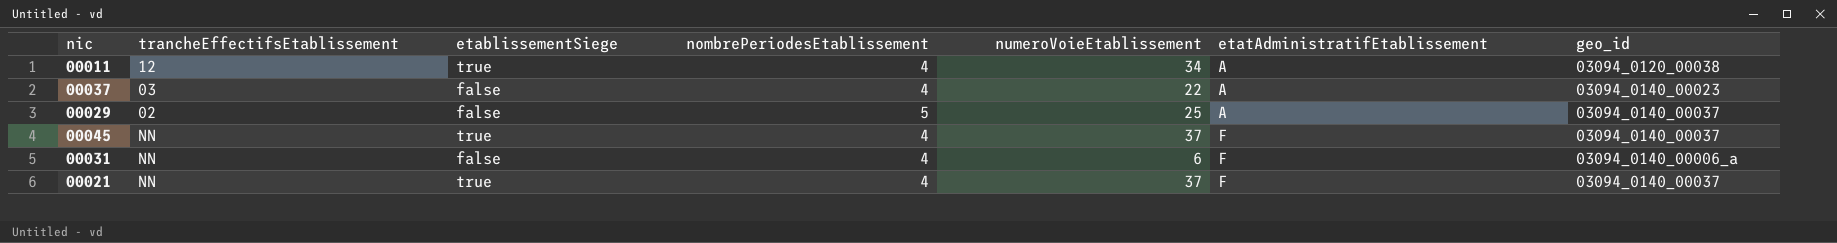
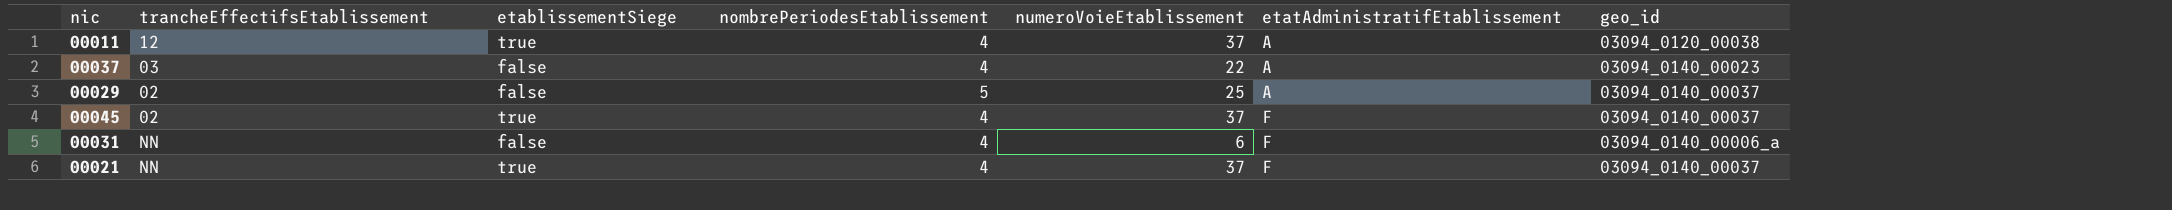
00011 | numeroVoieEtablissement: 34 -> 37
00045 | trancheEffectifsEtablissement: NN -> 02

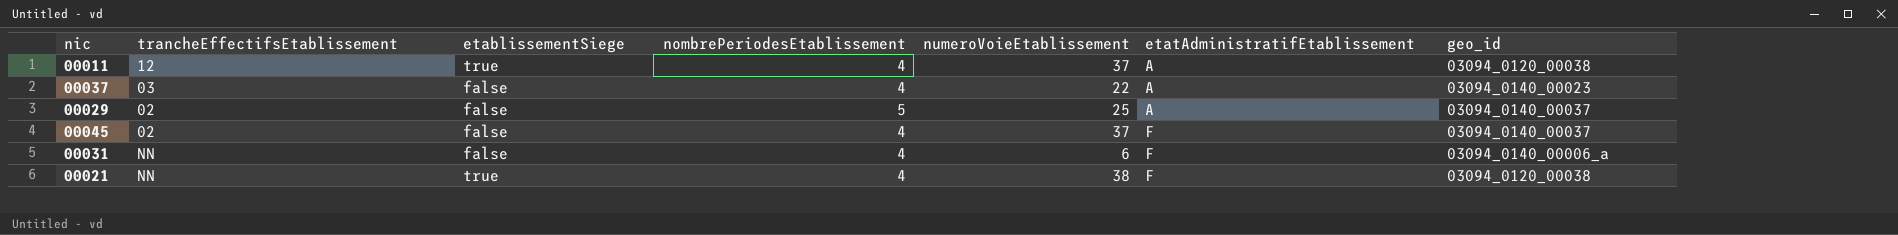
00045 | etablissementSiege: true -> false
00021 | numeroVoieEtablissement: 37 -> 38
00021 | geo_id: 03094_0140_00037 -> 03094_0120_00038

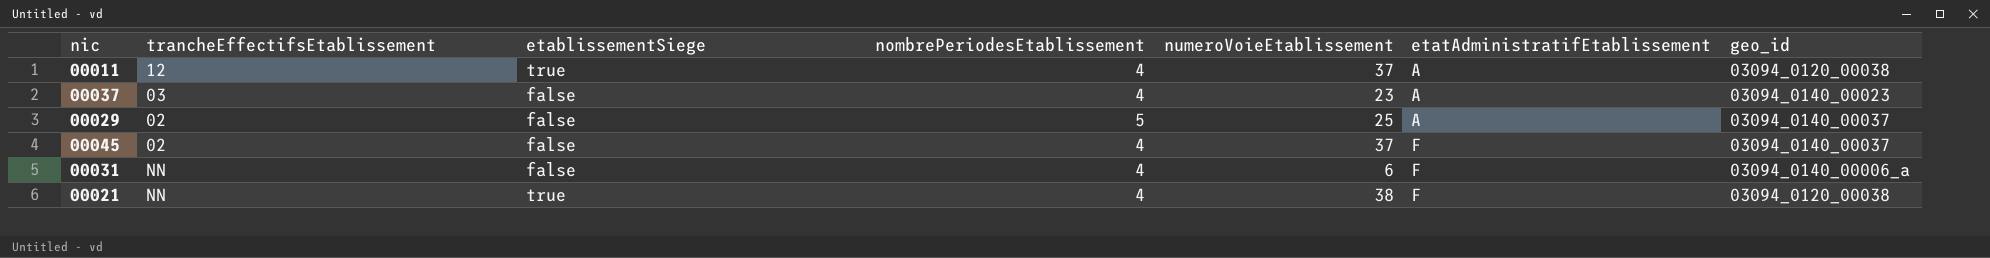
00037 | numeroVoieEtablissement: 22 -> 23

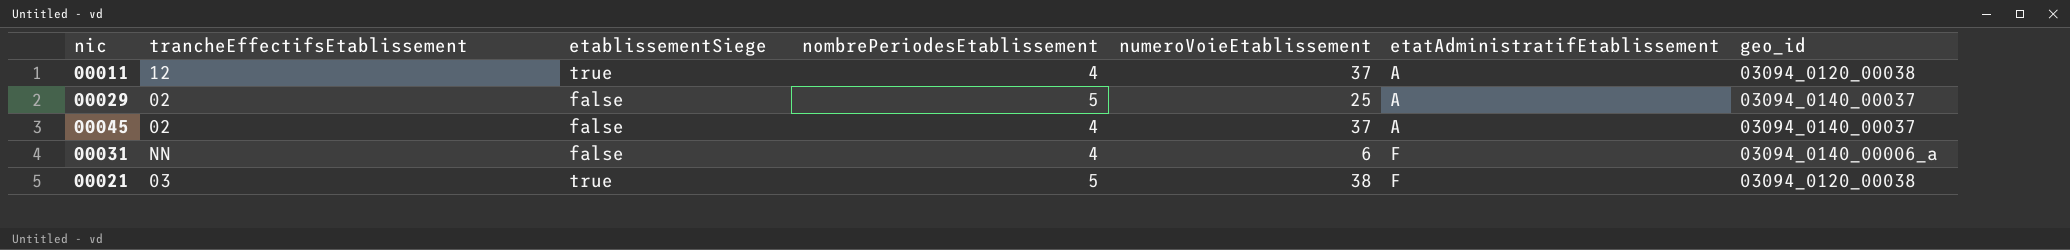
row 00037: 03 | false | 4 | 23 | A | 03094_0140_00023 -> none
00045 | etatAdministratifEtablissement: F -> A
00021 | trancheEffectifsEtablissement: NN -> 03
00021 | nombrePeriodesEtablissement: 4 -> 5

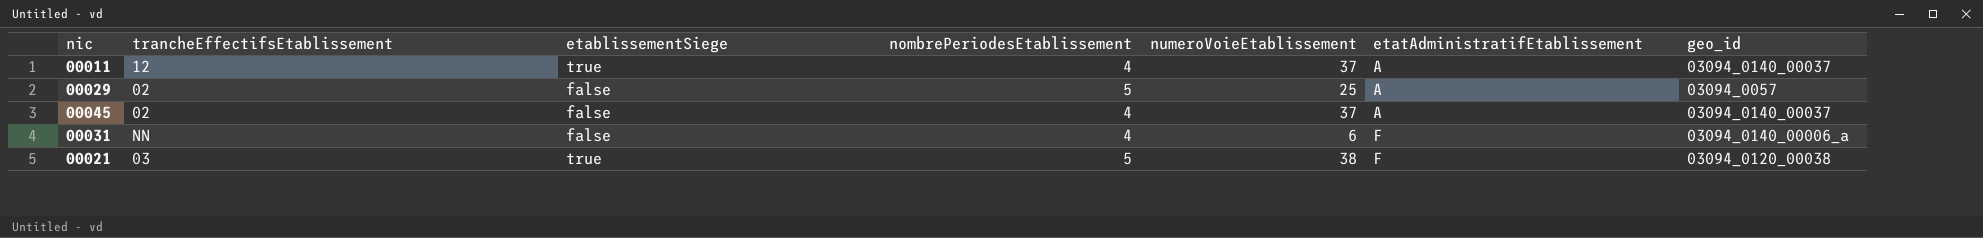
00011 | geo_id: 03094_0120_00038 -> 03094_0140_00037
00029 | geo_id: 03094_0140_00037 -> 03094_0057

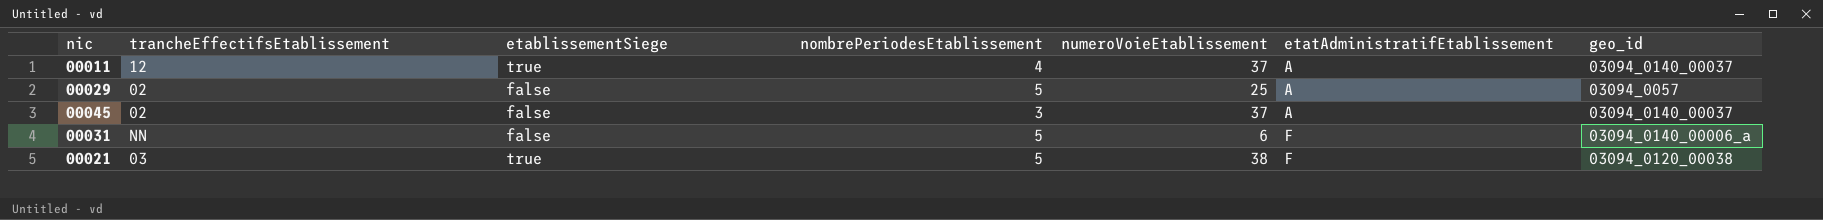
00045 | nombrePeriodesEtablissement: 4 -> 3
00031 | nombrePeriodesEtablissement: 4 -> 5

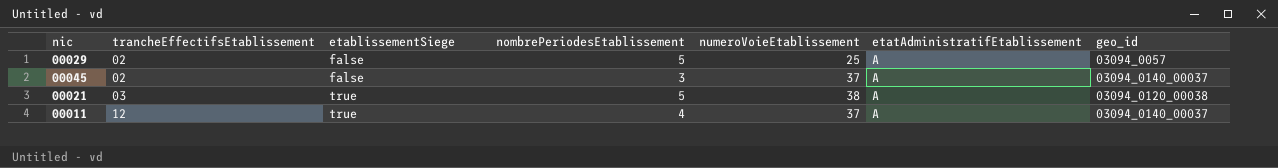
row order: etatAdministratifEtablissement ascending -> trancheEffectifsEtablissement ascending
row 00031: NN | false | 5 | 6 | F | 03094_0140_00006_a -> none
00021 | etatAdministratifEtablissement: F -> A

